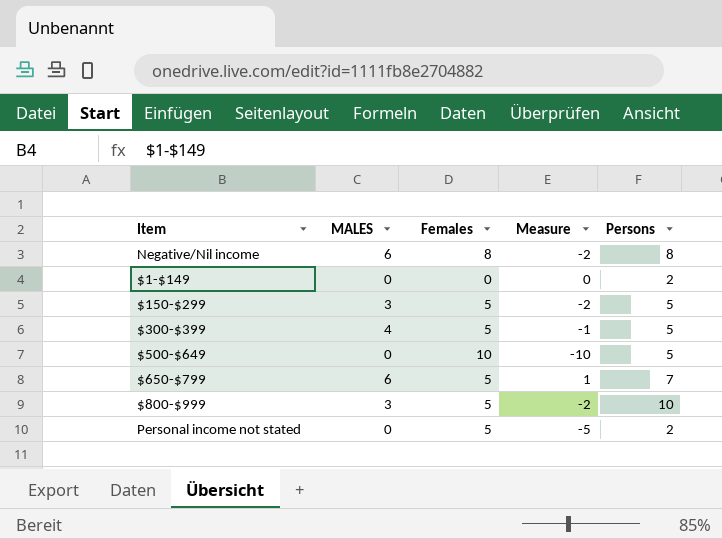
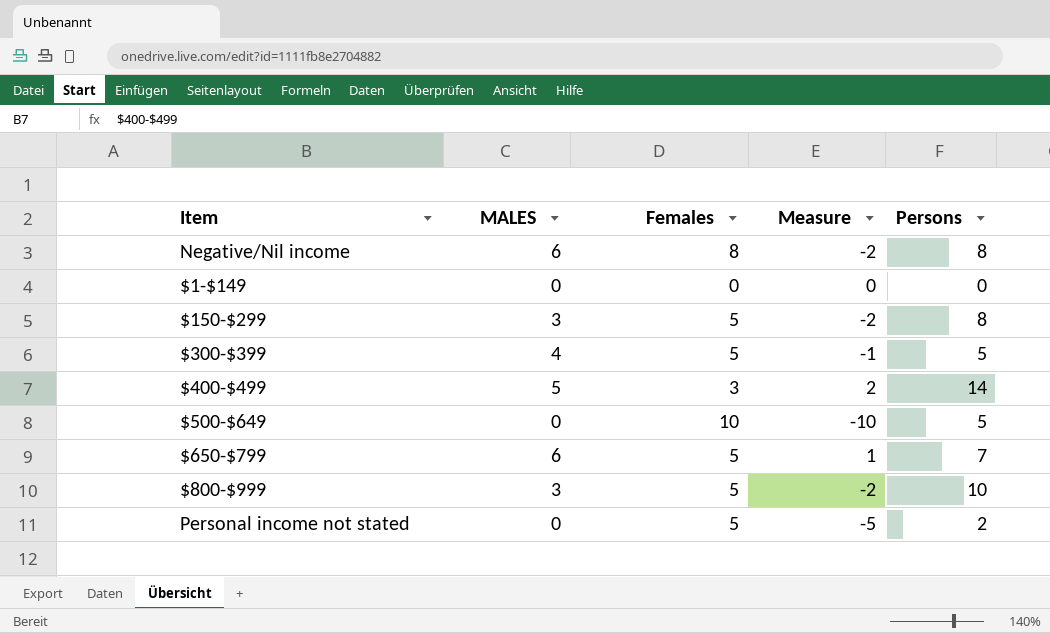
$1-$149 | Persons: 2 -> 0
$150-$299 | Persons: 5 -> 8
row $400-$499: none -> 5 | 3 | 2 | 14

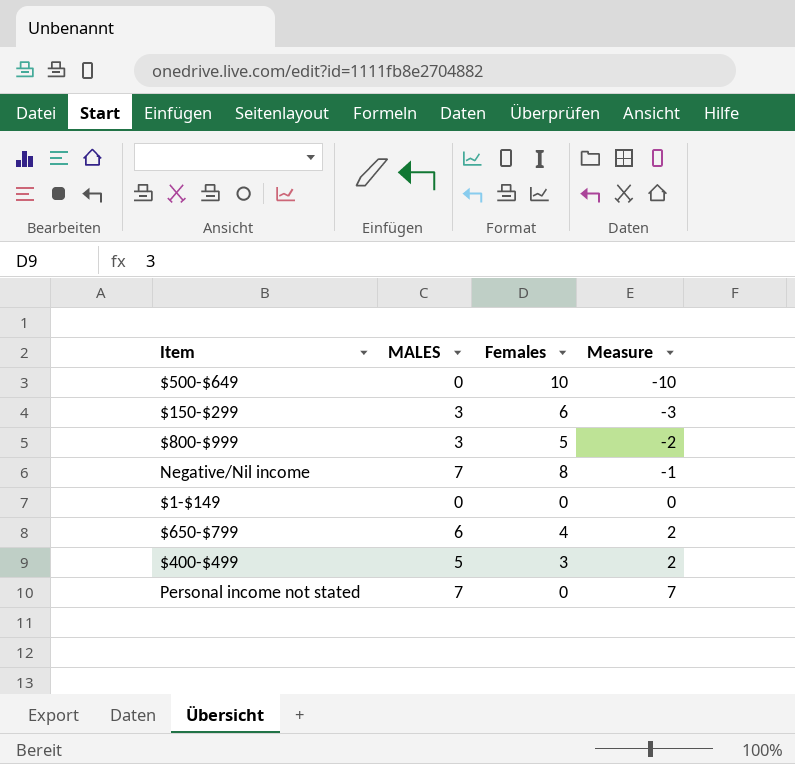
row order: none -> Measure ascending
column Persons | position: 5 -> none
row $300-$399: 4 | 5 | -1 | 5 -> none
$150-$299 | Females: 5 -> 6
$150-$299 | Measure: -2 -> -3
Negative/Nil income | MALES: 6 -> 7
Negative/Nil income | Measure: -2 -> -1
$650-$799 | Females: 5 -> 4
$650-$799 | Measure: 1 -> 2
Personal income not stated | MALES: 0 -> 7
Personal income not stated | Females: 5 -> 0
Personal income not stated | Measure: -5 -> 7

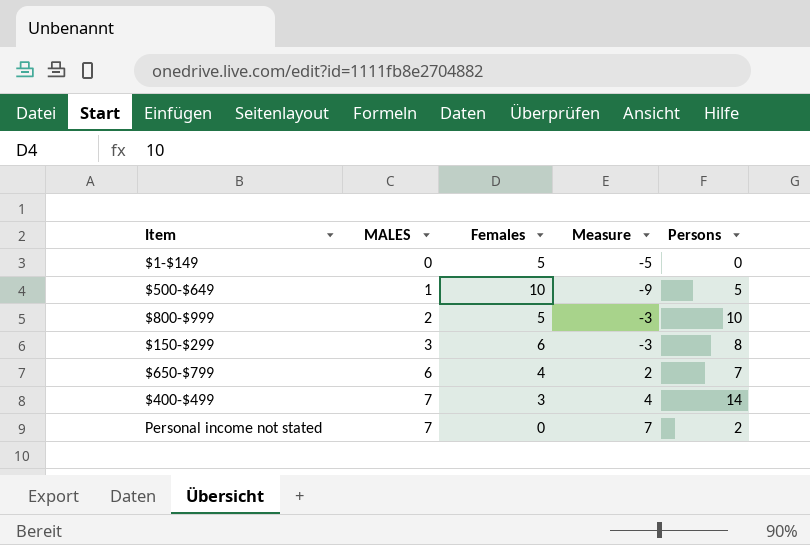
row order: Measure ascending -> MALES ascending
column Persons | position: none -> 5
row Negative/Nil income: 7 | 8 | -1 -> none
$1-$149 | Females: 0 -> 5
$1-$149 | Measure: 0 -> -5
$500-$649 | MALES: 0 -> 1
$500-$649 | Measure: -10 -> -9
$800-$999 | MALES: 3 -> 2
$800-$999 | Measure: -2 -> -3
$400-$499 | MALES: 5 -> 7
$400-$499 | Measure: 2 -> 4

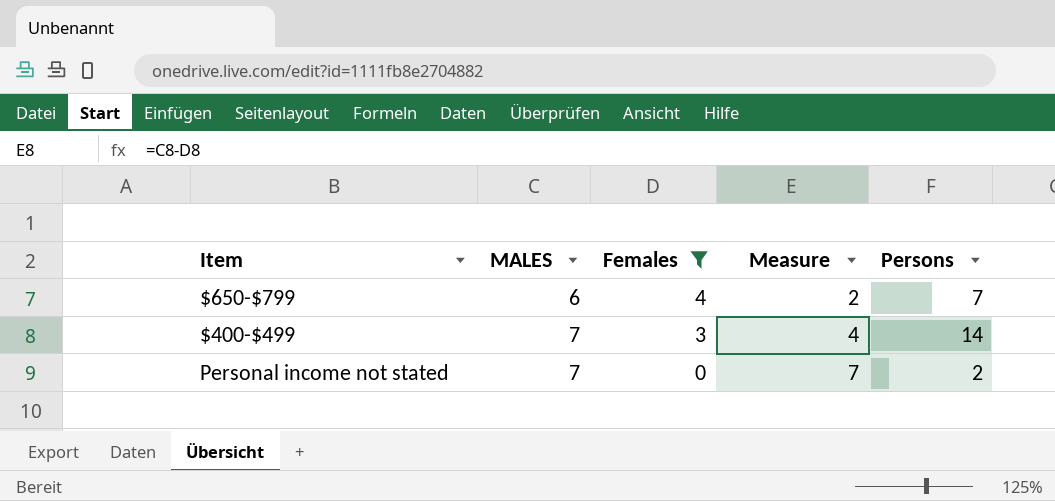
filter: none -> Females <= 4

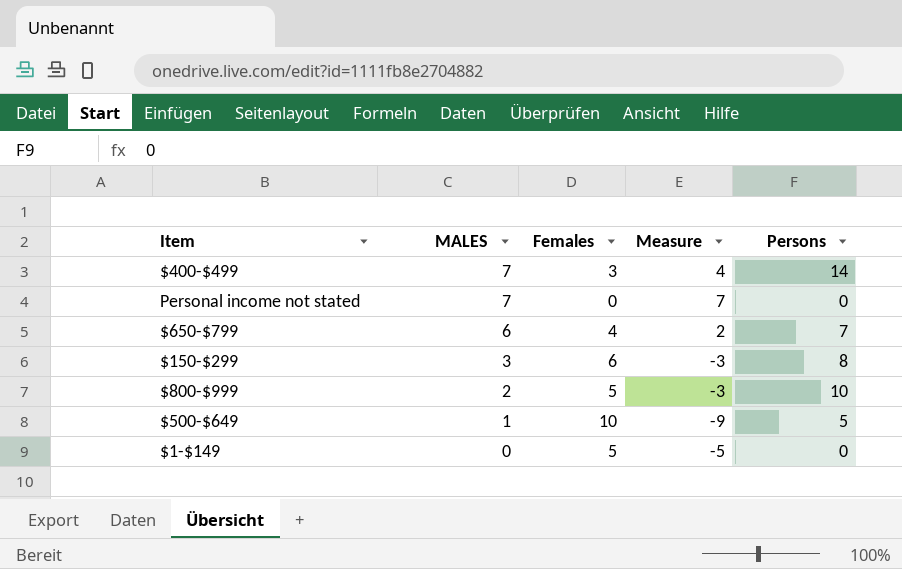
filter: Females <= 4 -> none
row order: MALES ascending -> MALES descending
Personal income not stated | Persons: 2 -> 0

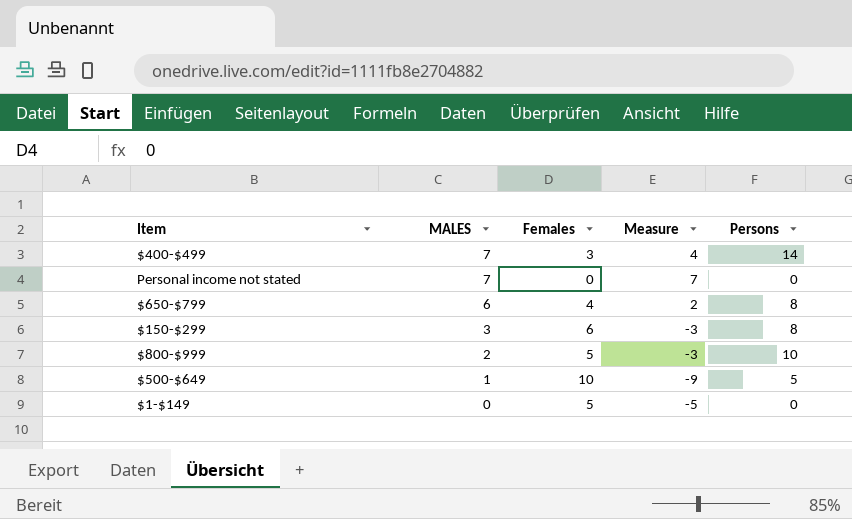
$650-$799 | Persons: 7 -> 8

